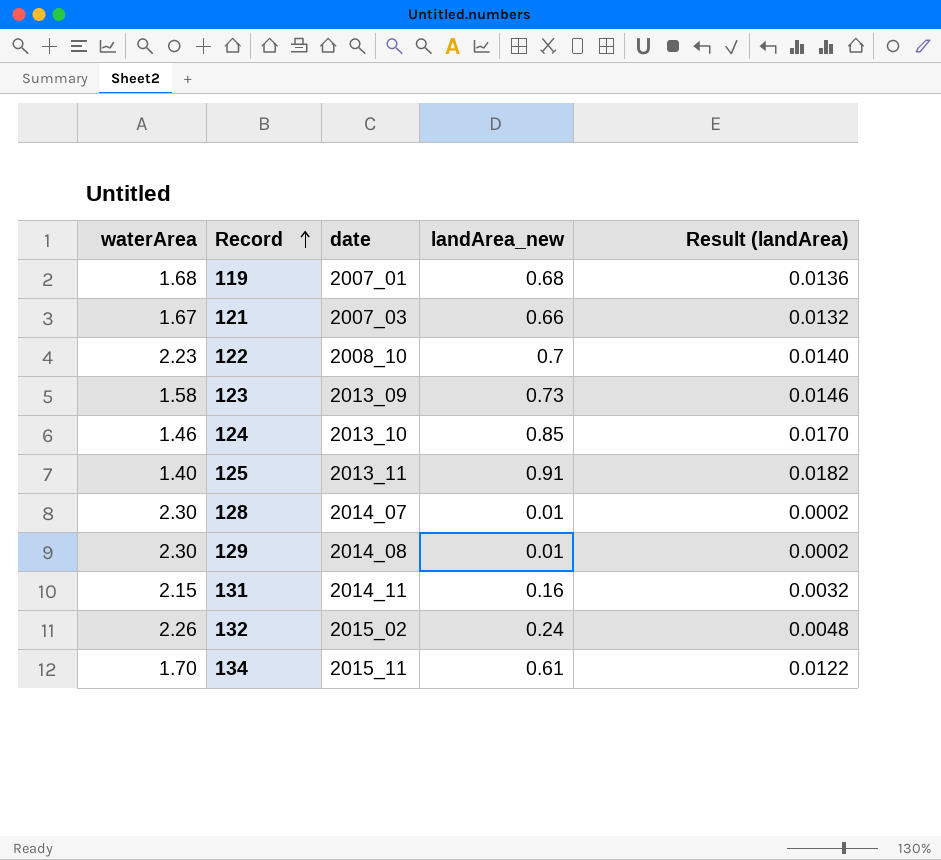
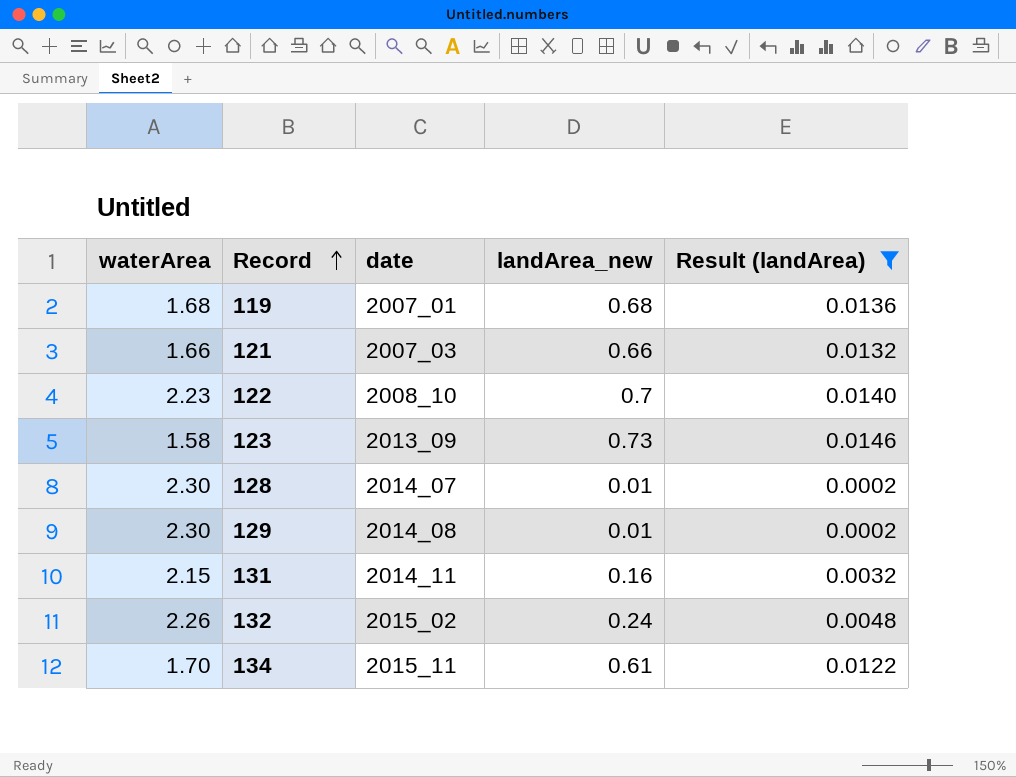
filter: none -> Result (landArea) <= 0.0146
121 | waterArea: 1.67 -> 1.66

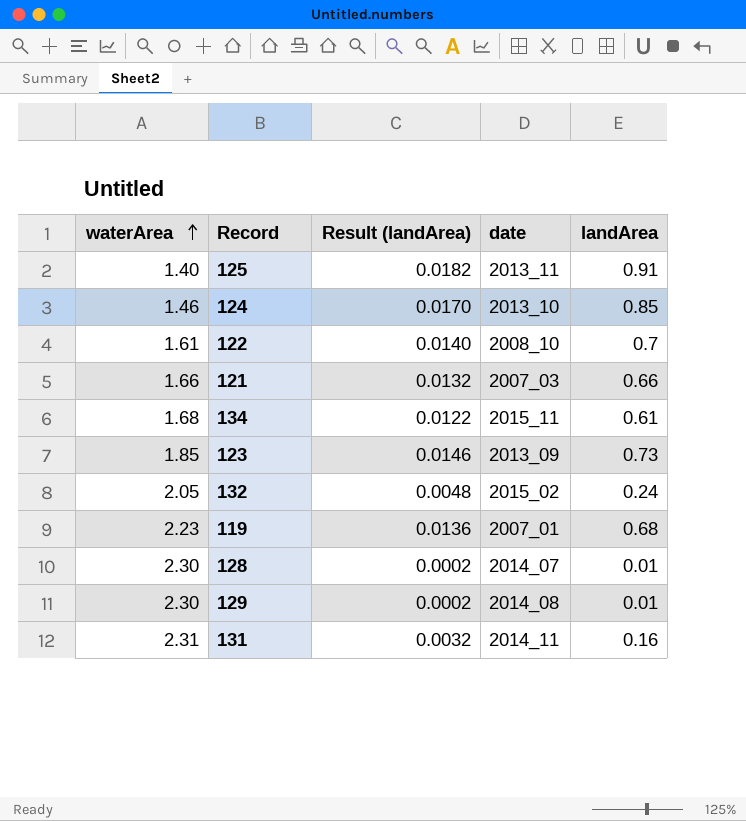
filter: Result (landArea) <= 0.0146 -> none
row order: Record ascending -> waterArea ascending
column Result (landArea) | position: 5 -> 3
column name: landArea_new -> landArea
122 | waterArea: 2.23 -> 1.61
134 | waterArea: 1.70 -> 1.68
123 | waterArea: 1.58 -> 1.85
132 | waterArea: 2.26 -> 2.05
119 | waterArea: 1.68 -> 2.23
131 | waterArea: 2.15 -> 2.31

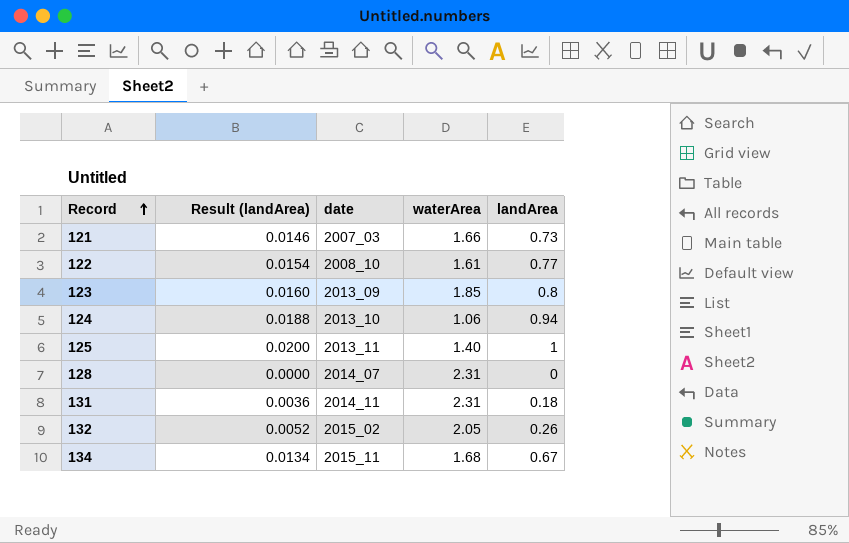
row order: waterArea ascending -> Record ascending
column waterArea | position: 1 -> 4
row 119: 2.23 | 0.0136 | 2007_01 | 0.68 -> none
row 129: 2.30 | 0.0002 | 2014_08 | 0.01 -> none
121 | Result (landArea): 0.0132 -> 0.0146
121 | landArea: 0.66 -> 0.73
122 | Result (landArea): 0.0140 -> 0.0154
122 | landArea: 0.7 -> 0.77
123 | Result (landArea): 0.0146 -> 0.0160
123 | landArea: 0.73 -> 0.8
124 | Result (landArea): 0.0170 -> 0.0188
124 | waterArea: 1.46 -> 1.06
124 | landArea: 0.85 -> 0.94
125 | Result (landArea): 0.0182 -> 0.0200
125 | landArea: 0.91 -> 1
128 | Result (landArea): 0.0002 -> 0.0000
128 | waterArea: 2.30 -> 2.31
128 | landArea: 0.01 -> 0
131 | Result (landArea): 0.0032 -> 0.0036
131 | landArea: 0.16 -> 0.18
132 | Result (landArea): 0.0048 -> 0.0052
132 | landArea: 0.24 -> 0.26
134 | Result (landArea): 0.0122 -> 0.0134
134 | landArea: 0.61 -> 0.67

